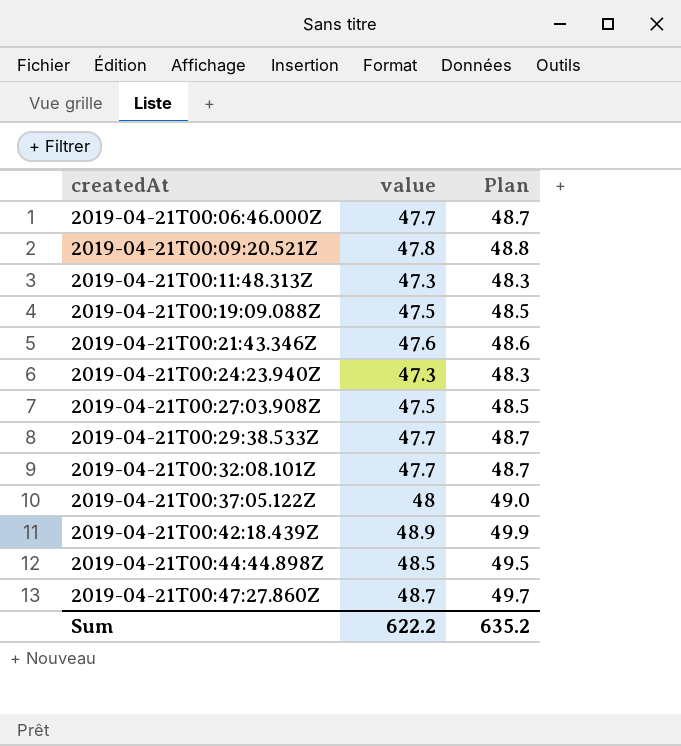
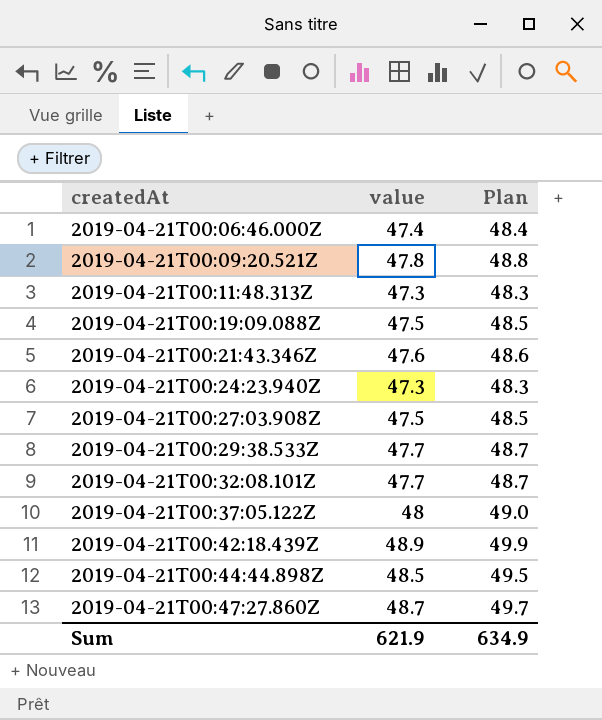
2019-04-21T00:06:46.000Z | value: 47.7 -> 47.4
2019-04-21T00:06:46.000Z | Plan: 48.7 -> 48.4
Sum | value: 622.2 -> 621.9
Sum | Plan: 635.2 -> 634.9

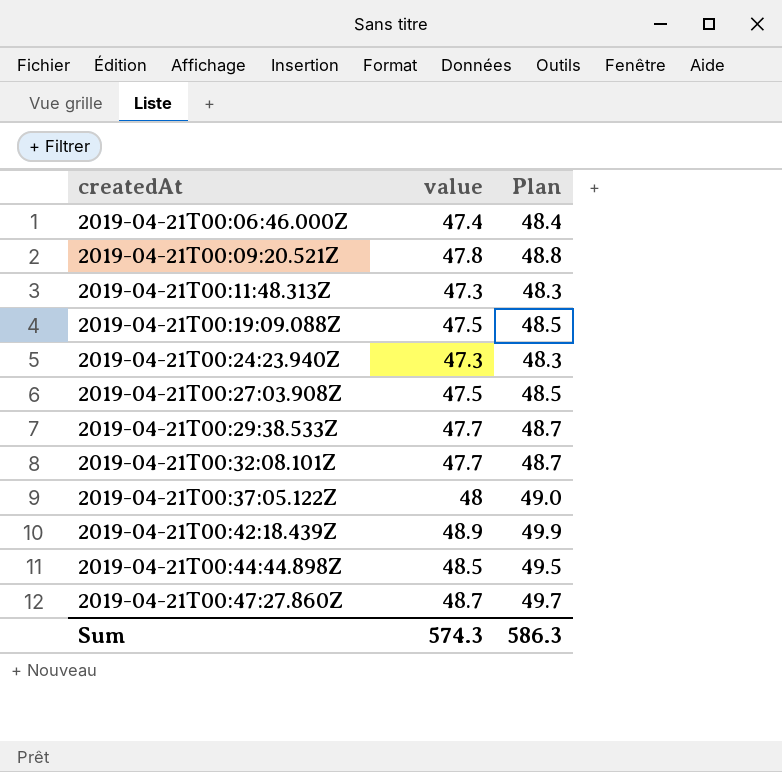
row 2019-04-21T00:21:43.346Z: 47.6 | 48.6 -> none
Sum | value: 621.9 -> 574.3
Sum | Plan: 634.9 -> 586.3

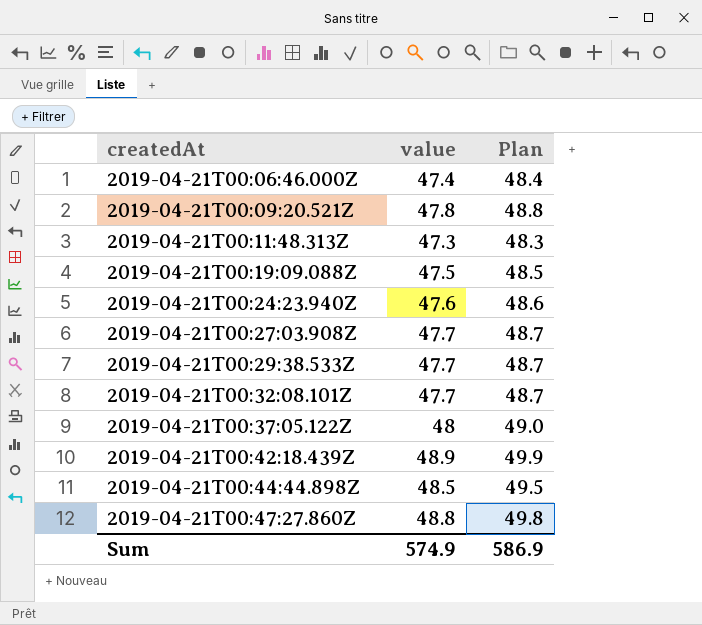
2019-04-21T00:24:23.940Z | value: 47.3 -> 47.6
2019-04-21T00:24:23.940Z | Plan: 48.3 -> 48.6
2019-04-21T00:27:03.908Z | value: 47.5 -> 47.7
2019-04-21T00:27:03.908Z | Plan: 48.5 -> 48.7
2019-04-21T00:47:27.860Z | value: 48.7 -> 48.8
2019-04-21T00:47:27.860Z | Plan: 49.7 -> 49.8
Sum | value: 574.3 -> 574.9
Sum | Plan: 586.3 -> 586.9

